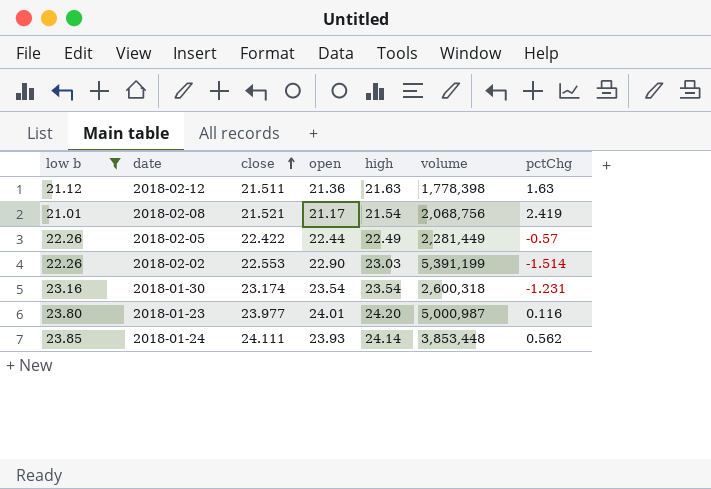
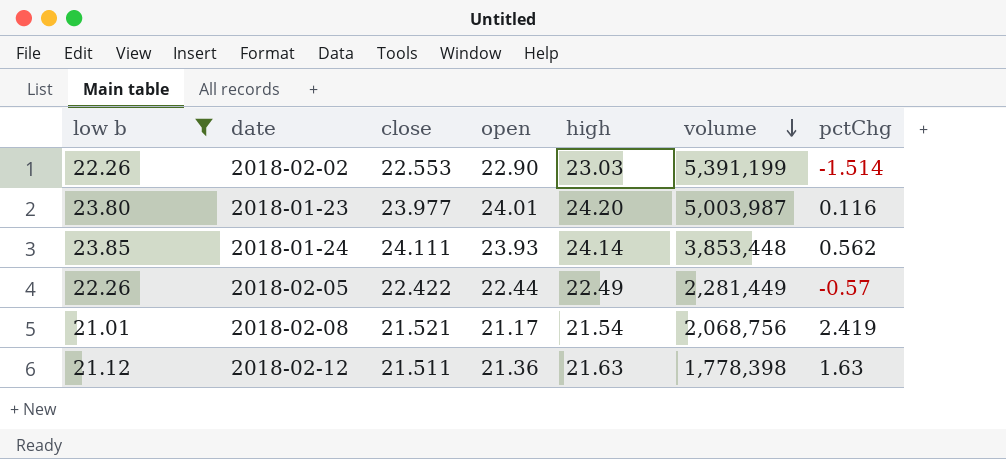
row order: close ascending -> volume descending
row 2018-01-30: 23.16 | 23.174 | 23.54 | 23.54 | 2,600,318 | -1.231 -> none
2018-01-23 | volume: 5,000,987 -> 5,003,987

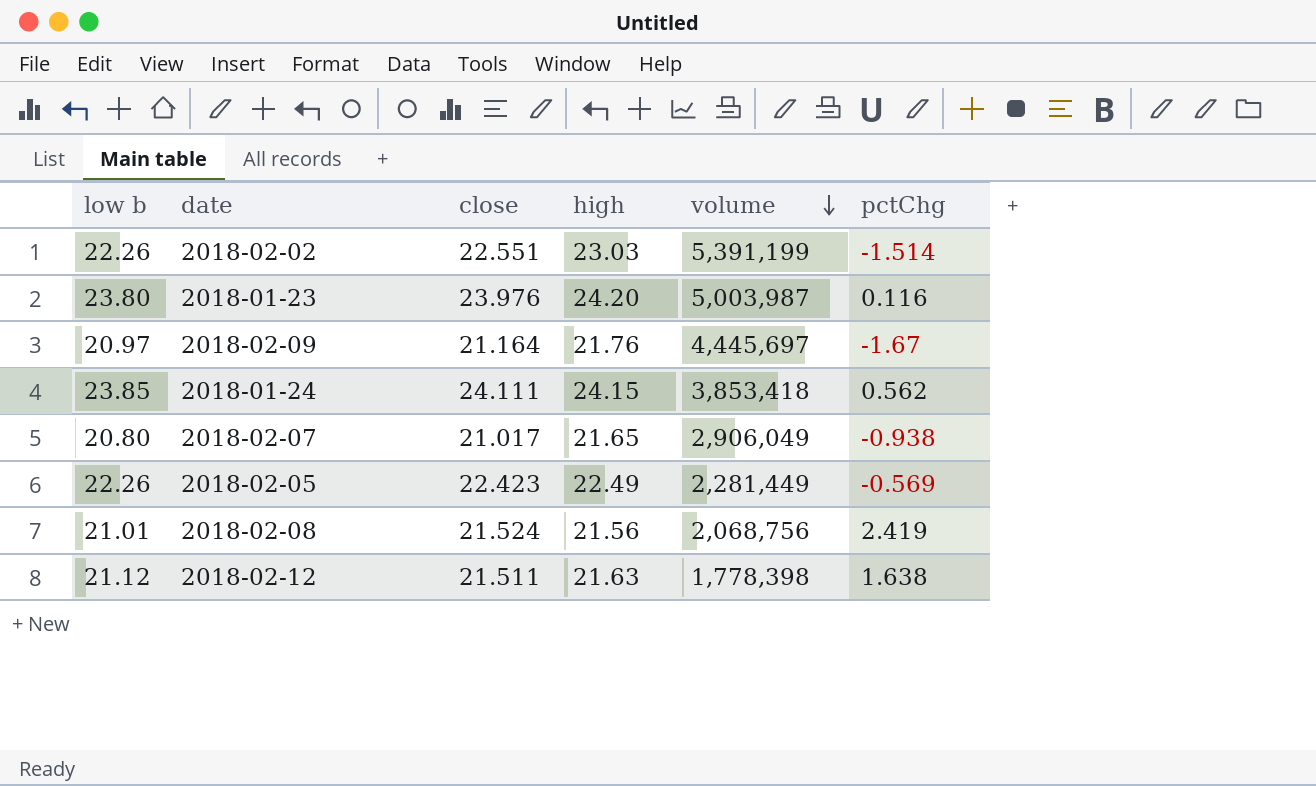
filter: low b >= 21.01 -> none
column open | position: 4 -> none
2018-02-02 | close: 22.553 -> 22.551
2018-01-23 | close: 23.977 -> 23.976
2018-01-24 | high: 24.14 -> 24.15
2018-01-24 | volume: 3,853,448 -> 3,853,418
2018-02-05 | close: 22.422 -> 22.423
2018-02-05 | pctChg: -0.57 -> -0.569
2018-02-08 | close: 21.521 -> 21.524
2018-02-08 | high: 21.54 -> 21.56
2018-02-12 | pctChg: 1.63 -> 1.638

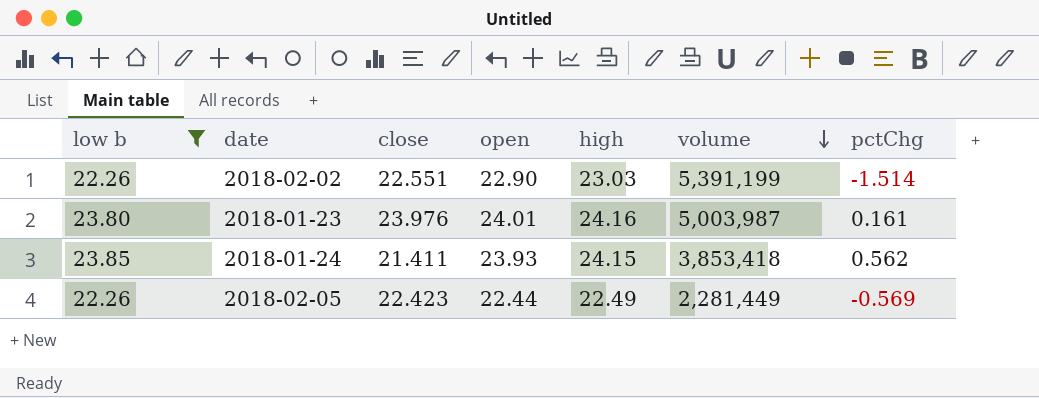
filter: none -> low b >= 22.26
column open | position: none -> 4
2018-01-23 | high: 24.20 -> 24.16
2018-01-23 | pctChg: 0.116 -> 0.161
2018-01-24 | close: 24.111 -> 21.411

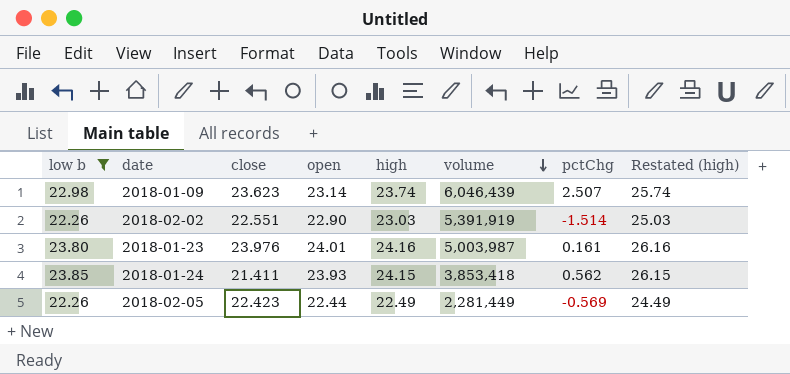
column Restated (high) | formula: none -> [high] + 2
row 2018-01-09: none -> 22.98 | 23.623 | 23.14 | 23.74 | 6,046,439 | 2.507 | 25.74
2018-02-02 | volume: 5,391,199 -> 5,391,919

